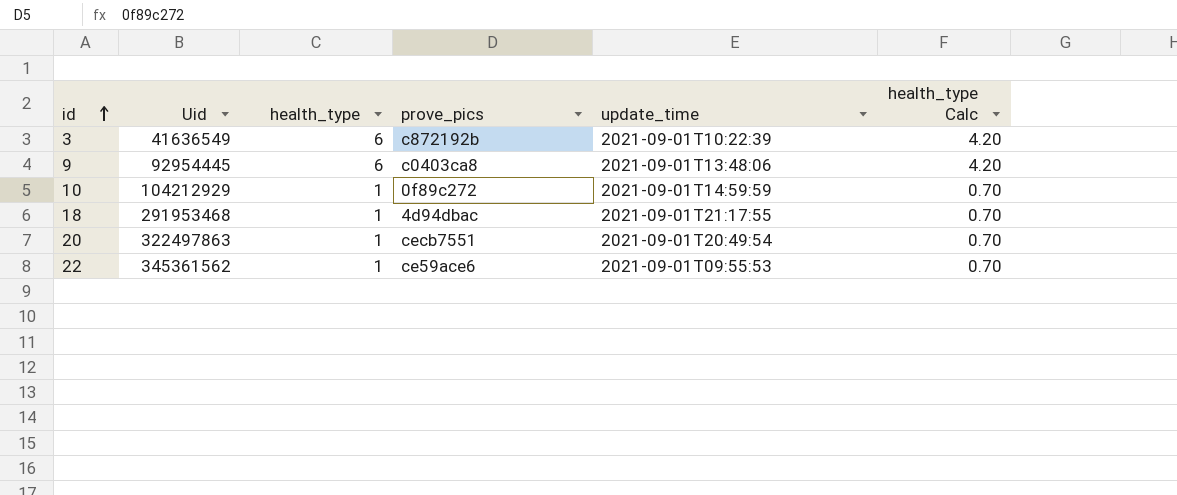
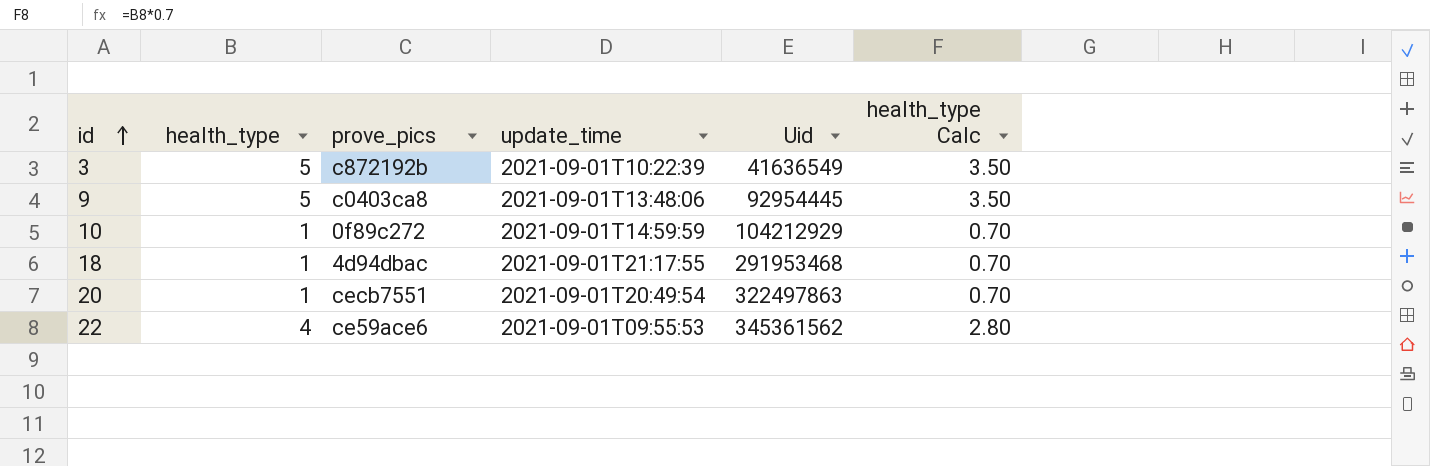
column Uid | position: 2 -> 5
3 | health_type: 6 -> 5
3 | health_type Calc: 4.20 -> 3.50
9 | health_type: 6 -> 5
9 | health_type Calc: 4.20 -> 3.50
22 | health_type: 1 -> 4
22 | health_type Calc: 0.70 -> 2.80

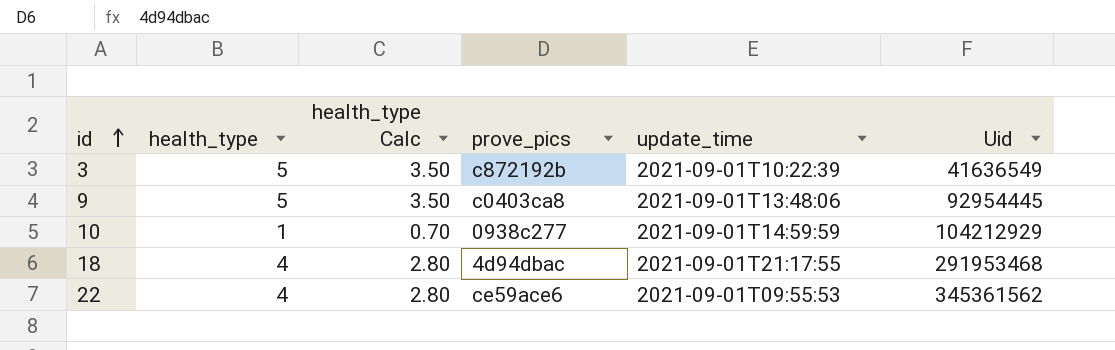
column health_type Calc | position: 6 -> 3
row 20: 1 | cecb7551 | 2021-09-01T20:49:54 | 322497863 | 0.70 -> none
10 | prove_pics: 0f89c272 -> 0938c277
18 | health_type: 1 -> 4
18 | health_type Calc: 0.70 -> 2.80

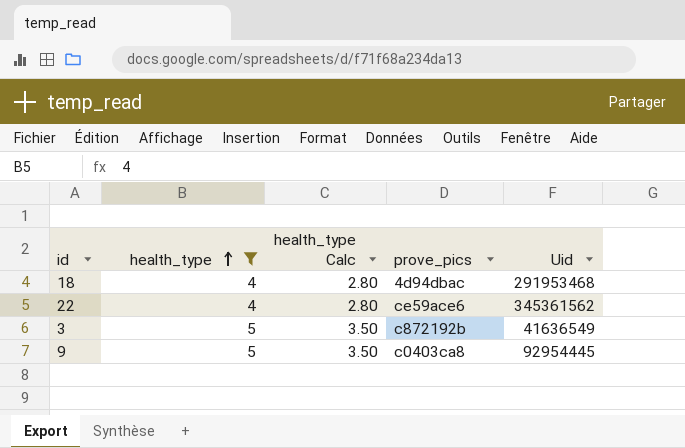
filter: none -> health_type != 1
row order: id ascending -> health_type ascending
column update_time | position: 5 -> none

